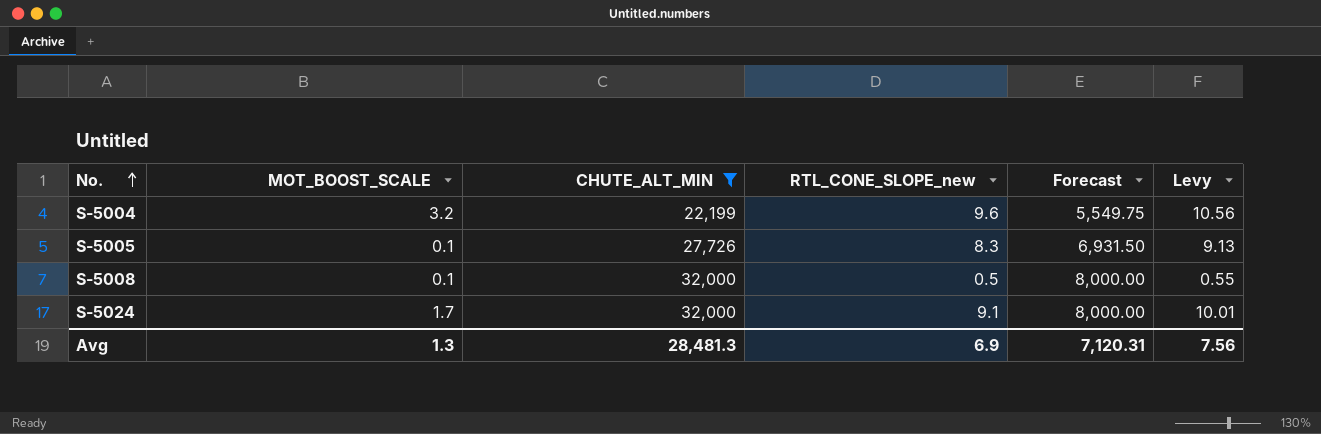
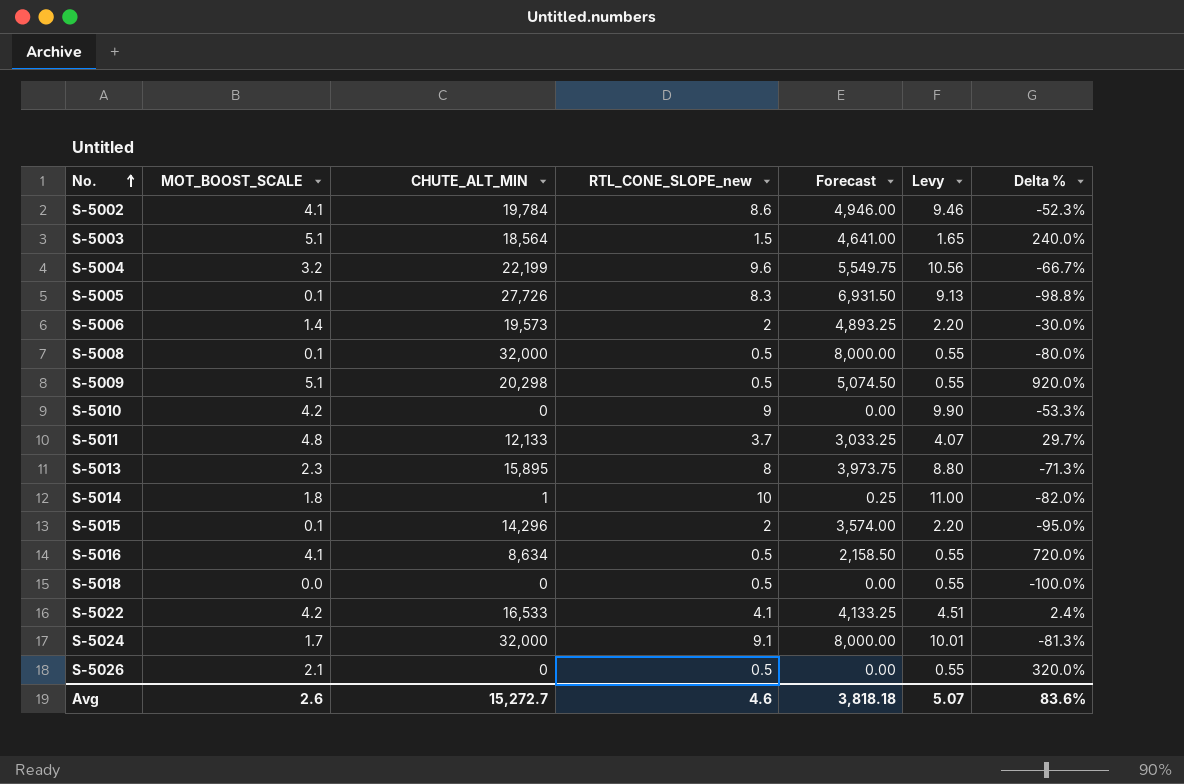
filter: CHUTE_ALT_MIN >= 22,199 -> none
column Delta % | formula: none -> ([MOT_BOOST_SCALE] - [RTL_CONE_SLOPE_new]) / [RTL_CONE_SLOPE_new]
Avg | MOT_BOOST_SCALE: 1.3 -> 2.6
Avg | CHUTE_ALT_MIN: 28,481.3 -> 15,272.7
Avg | RTL_CONE_SLOPE_new: 6.9 -> 4.6
Avg | Forecast: 7,120.31 -> 3,818.18
Avg | Levy: 7.56 -> 5.07

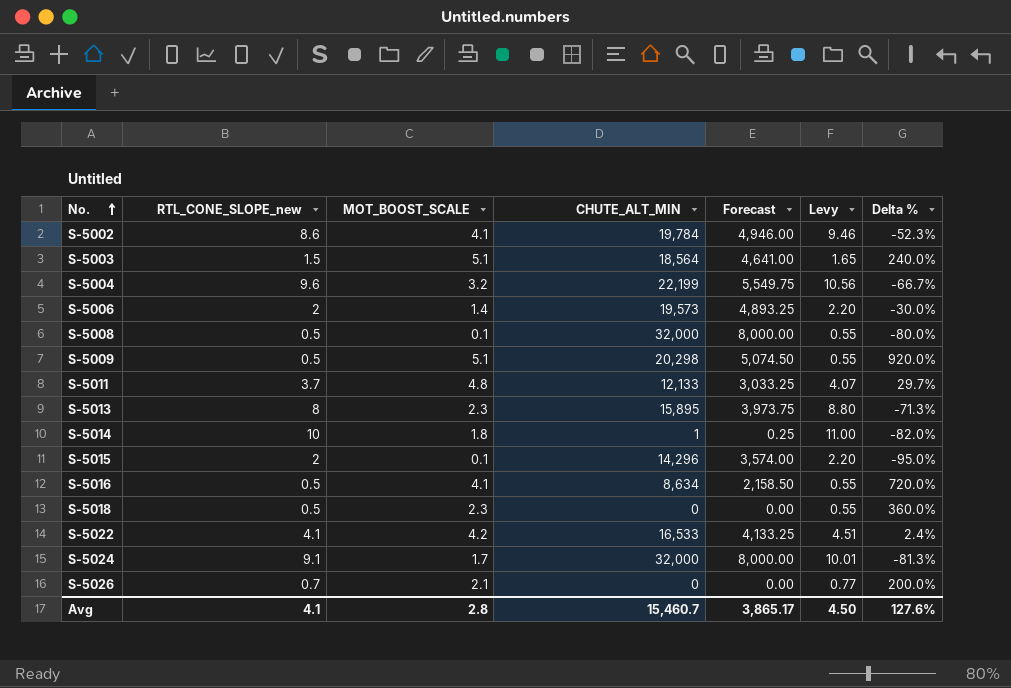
column RTL_CONE_SLOPE_new | position: 4 -> 2
row S-5005: 0.1 | 27,726 | 8.3 | 6,931.50 | 9.13 | -98.8% -> none
row S-5010: 4.2 | 0 | 9 | 0.00 | 9.90 | -53.3% -> none
S-5018 | MOT_BOOST_SCALE: 0.0 -> 2.3
S-5018 | Delta %: -100.0% -> 360.0%
S-5026 | RTL_CONE_SLOPE_new: 0.5 -> 0.7
S-5026 | Levy: 0.55 -> 0.77
S-5026 | Delta %: 320.0% -> 200.0%
Avg | RTL_CONE_SLOPE_new: 4.6 -> 4.1
Avg | MOT_BOOST_SCALE: 2.6 -> 2.8
Avg | CHUTE_ALT_MIN: 15,272.7 -> 15,460.7
Avg | Forecast: 3,818.18 -> 3,865.17
Avg | Levy: 5.07 -> 4.50
Avg | Delta %: 83.6% -> 127.6%

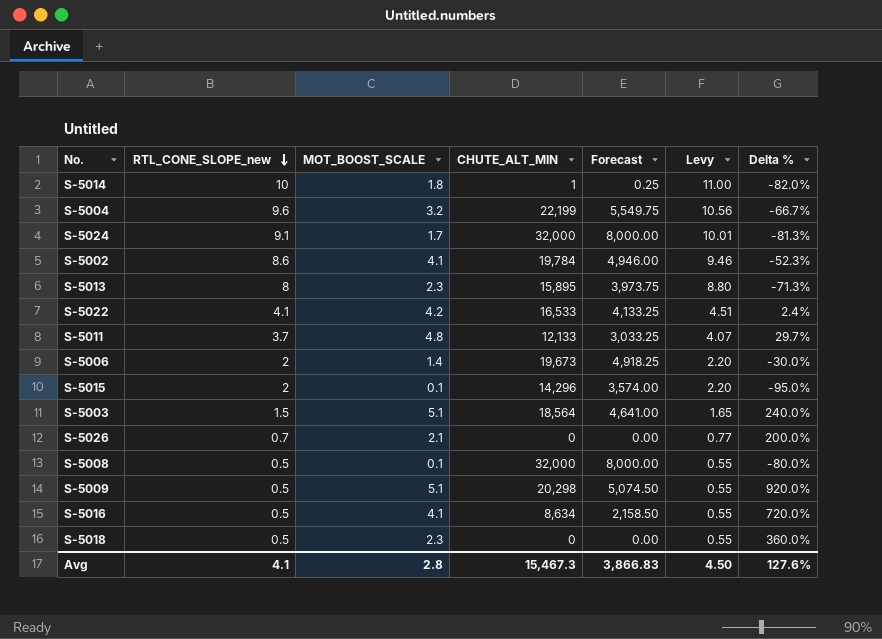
row order: No. ascending -> RTL_CONE_SLOPE_new descending
S-5006 | CHUTE_ALT_MIN: 19,573 -> 19,673
S-5006 | Forecast: 4,893.25 -> 4,918.25
Avg | CHUTE_ALT_MIN: 15,460.7 -> 15,467.3
Avg | Forecast: 3,865.17 -> 3,866.83

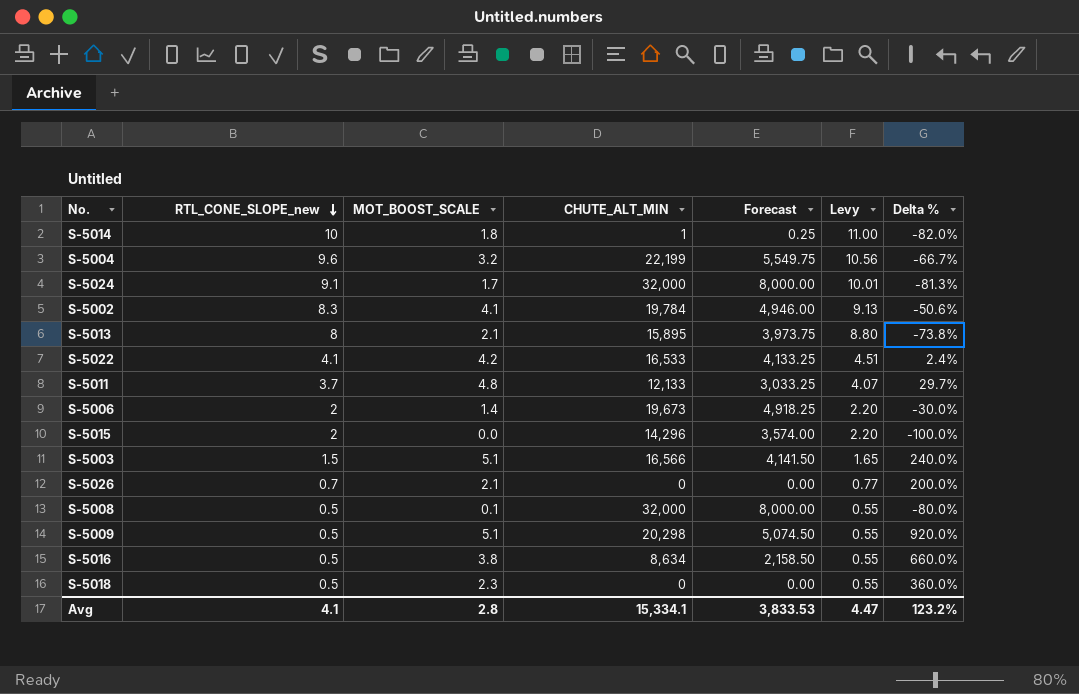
S-5002 | RTL_CONE_SLOPE_new: 8.6 -> 8.3
S-5002 | Levy: 9.46 -> 9.13
S-5002 | Delta %: -52.3% -> -50.6%
S-5013 | MOT_BOOST_SCALE: 2.3 -> 2.1
S-5013 | Delta %: -71.3% -> -73.8%
S-5015 | MOT_BOOST_SCALE: 0.1 -> 0.0
S-5015 | Delta %: -95.0% -> -100.0%
S-5003 | CHUTE_ALT_MIN: 18,564 -> 16,566
S-5003 | Forecast: 4,641.00 -> 4,141.50
S-5016 | MOT_BOOST_SCALE: 4.1 -> 3.8
S-5016 | Delta %: 720.0% -> 660.0%
Avg | CHUTE_ALT_MIN: 15,467.3 -> 15,334.1
Avg | Forecast: 3,866.83 -> 3,833.53
Avg | Levy: 4.50 -> 4.47
Avg | Delta %: 127.6% -> 123.2%

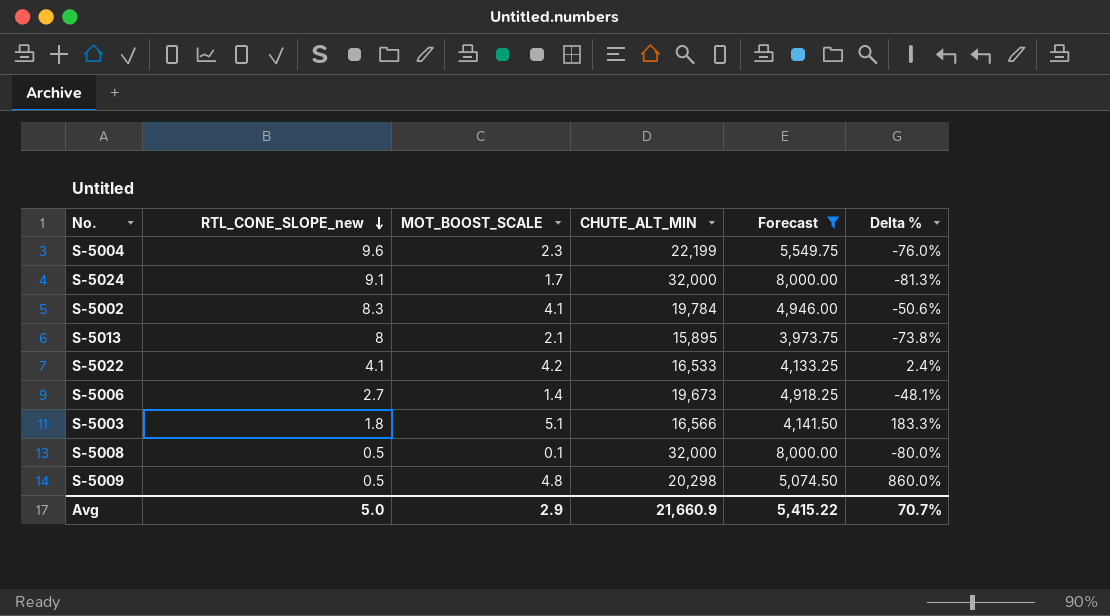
filter: none -> Forecast >= 3,973.75
column Levy | formula: [RTL_CONE_SLOPE_new] * 1.1 -> none
S-5004 | MOT_BOOST_SCALE: 3.2 -> 2.3
S-5004 | Delta %: -66.7% -> -76.0%
S-5006 | RTL_CONE_SLOPE_new: 2 -> 2.7
S-5006 | Delta %: -30.0% -> -48.1%
S-5003 | RTL_CONE_SLOPE_new: 1.5 -> 1.8
S-5003 | Delta %: 240.0% -> 183.3%
S-5009 | MOT_BOOST_SCALE: 5.1 -> 4.8
S-5009 | Delta %: 920.0% -> 860.0%
Avg | RTL_CONE_SLOPE_new: 4.1 -> 5.0
Avg | MOT_BOOST_SCALE: 2.8 -> 2.9
Avg | CHUTE_ALT_MIN: 15,334.1 -> 21,660.9
Avg | Forecast: 3,833.53 -> 5,415.22
Avg | Delta %: 123.2% -> 70.7%

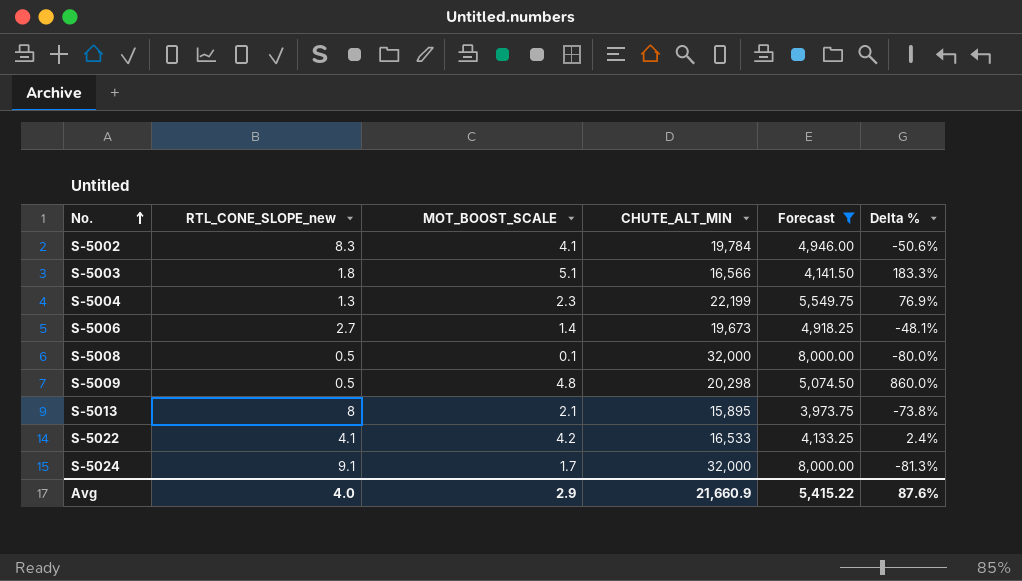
row order: RTL_CONE_SLOPE_new descending -> No. ascending
S-5004 | RTL_CONE_SLOPE_new: 9.6 -> 1.3
S-5004 | Delta %: -76.0% -> 76.9%
Avg | RTL_CONE_SLOPE_new: 5.0 -> 4.0
Avg | Delta %: 70.7% -> 87.6%

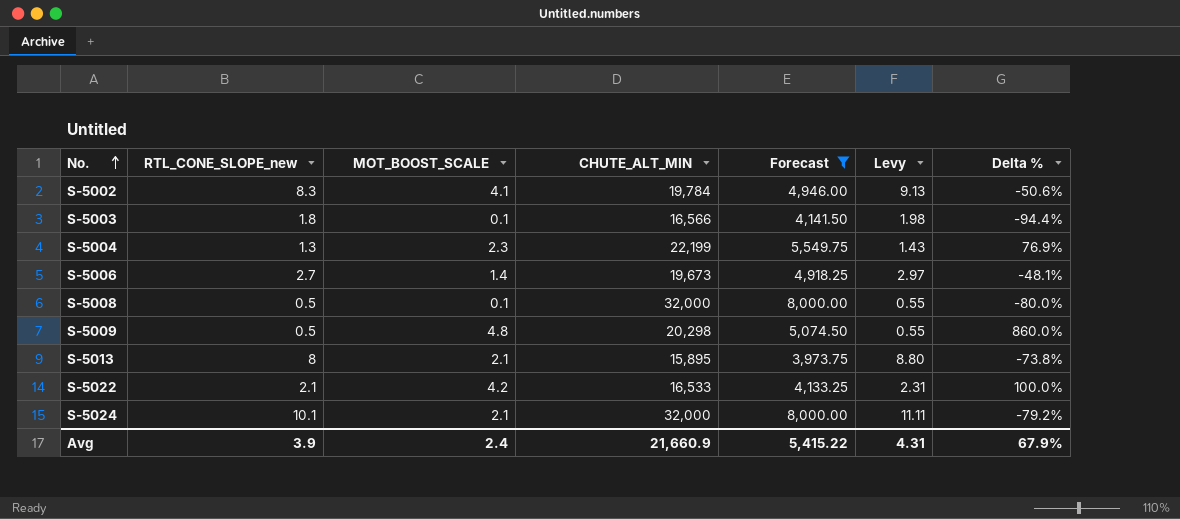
column Levy | formula: none -> [RTL_CONE_SLOPE_new] * 1.1
S-5003 | MOT_BOOST_SCALE: 5.1 -> 0.1
S-5003 | Delta %: 183.3% -> -94.4%
S-5022 | RTL_CONE_SLOPE_new: 4.1 -> 2.1
S-5022 | Delta %: 2.4% -> 100.0%
S-5024 | RTL_CONE_SLOPE_new: 9.1 -> 10.1
S-5024 | MOT_BOOST_SCALE: 1.7 -> 2.1
S-5024 | Delta %: -81.3% -> -79.2%
Avg | RTL_CONE_SLOPE_new: 4.0 -> 3.9
Avg | MOT_BOOST_SCALE: 2.9 -> 2.4
Avg | Delta %: 87.6% -> 67.9%

